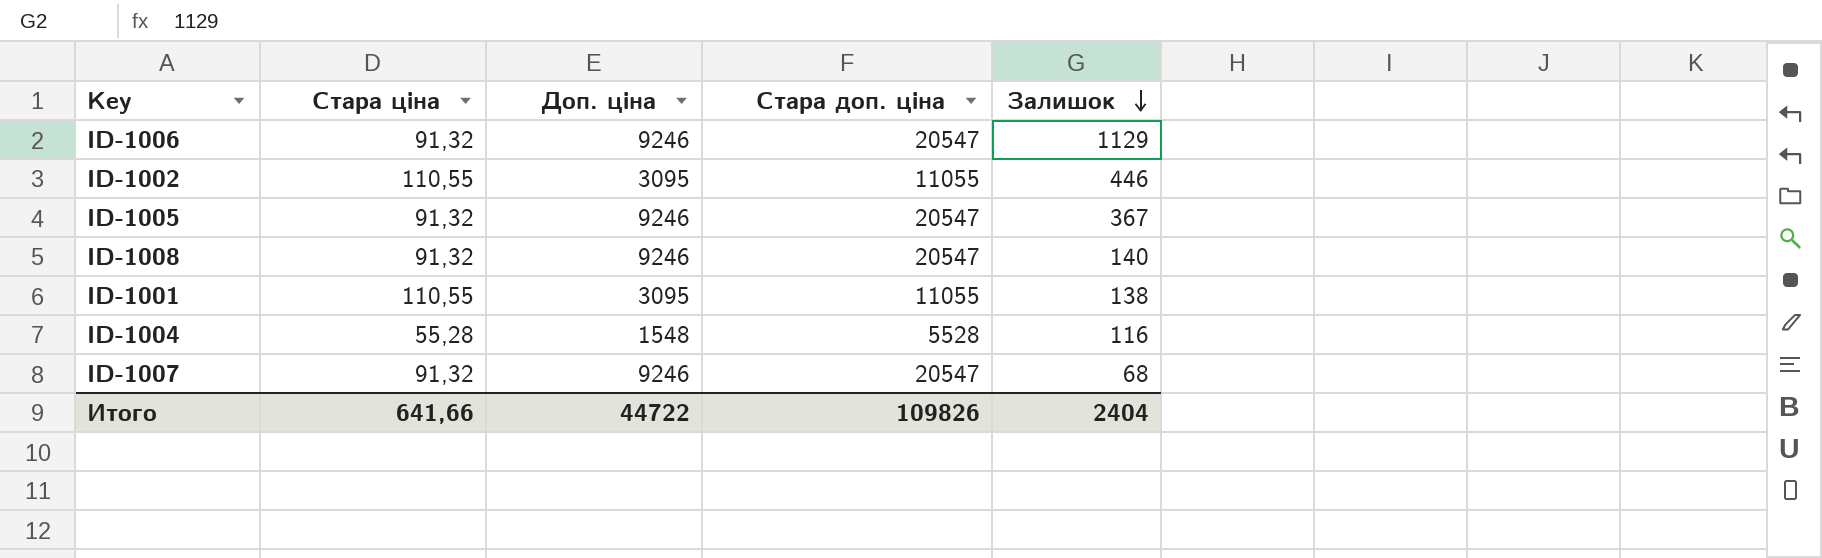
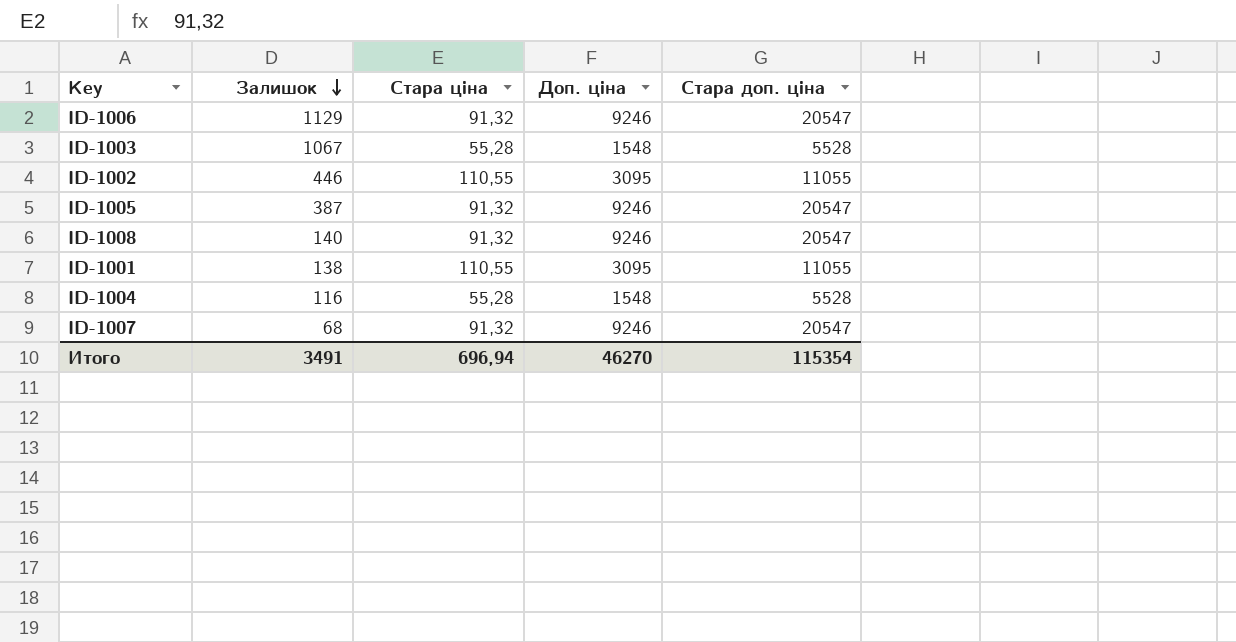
column Залишок | position: 5 -> 2
row ID-1003: none -> 1067 | 55,28 | 1548 | 5528
ID-1005 | Залишок: 367 -> 387
Итого | Залишок: 2404 -> 3491
Итого | Стара ціна: 641,66 -> 696,94
Итого | Доп. ціна: 44722 -> 46270
Итого | Стара доп. ціна: 109826 -> 115354

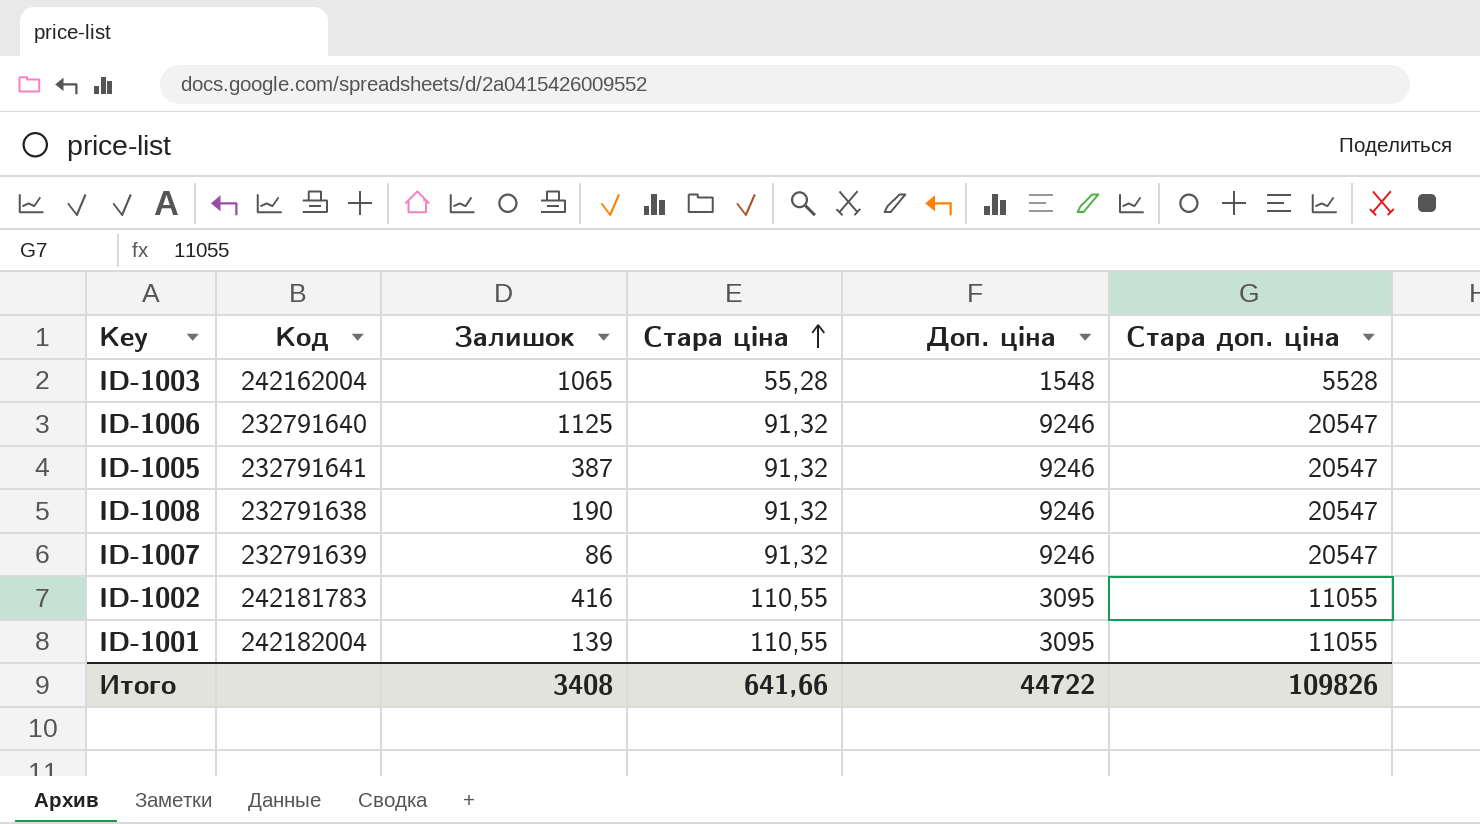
row order: Залишок descending -> Стара ціна ascending
column Код | position: none -> 2
row ID-1004: 116 | 55,28 | 1548 | 5528 -> none
ID-1003 | Залишок: 1067 -> 1065
ID-1006 | Залишок: 1129 -> 1125
ID-1008 | Залишок: 140 -> 190
ID-1007 | Залишок: 68 -> 86
ID-1002 | Залишок: 446 -> 416
ID-1001 | Залишок: 138 -> 139
Итого | Залишок: 3491 -> 3408
Итого | Стара ціна: 696,94 -> 641,66
Итого | Доп. ціна: 46270 -> 44722
Итого | Стара доп. ціна: 115354 -> 109826

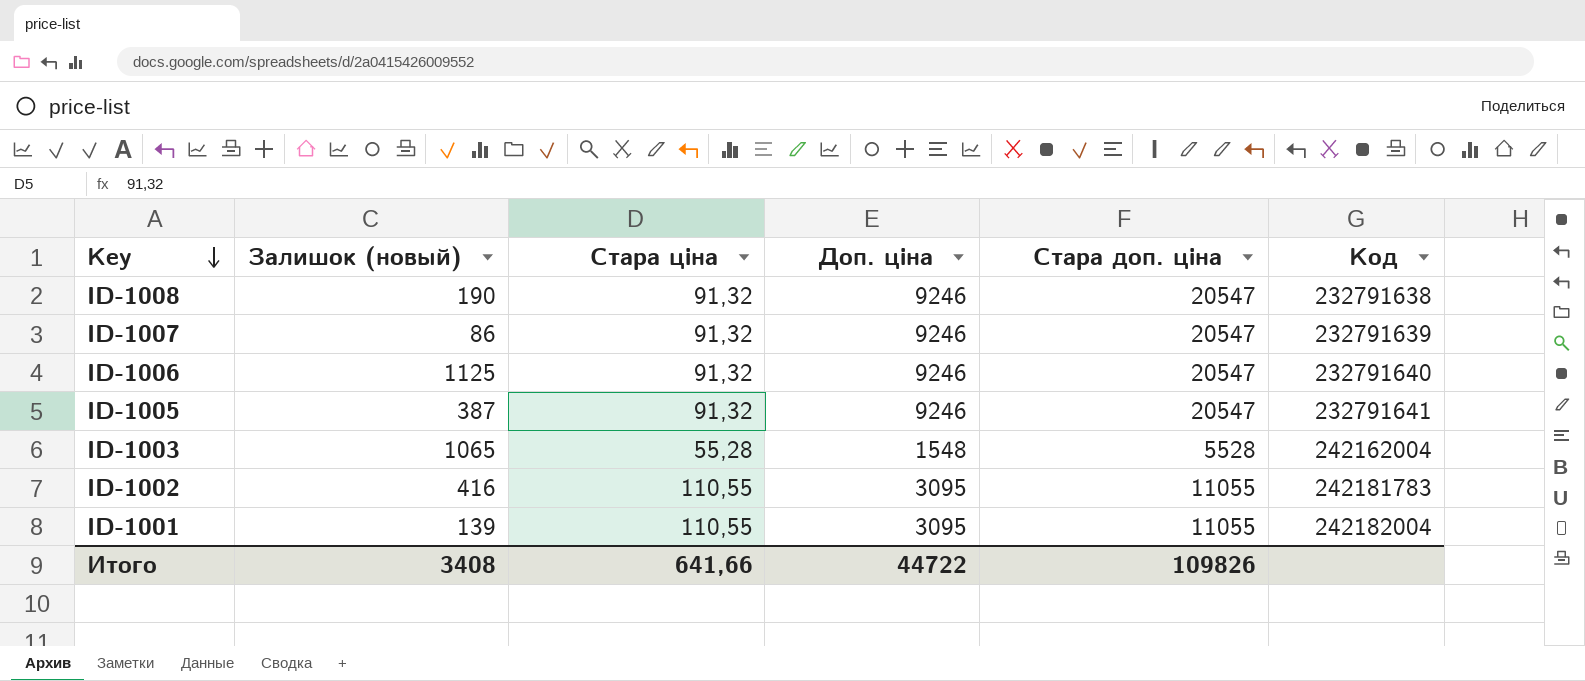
row order: Стара ціна ascending -> Key descending
column name: Залишок -> Залишок (новый)
column Код | position: 2 -> 6

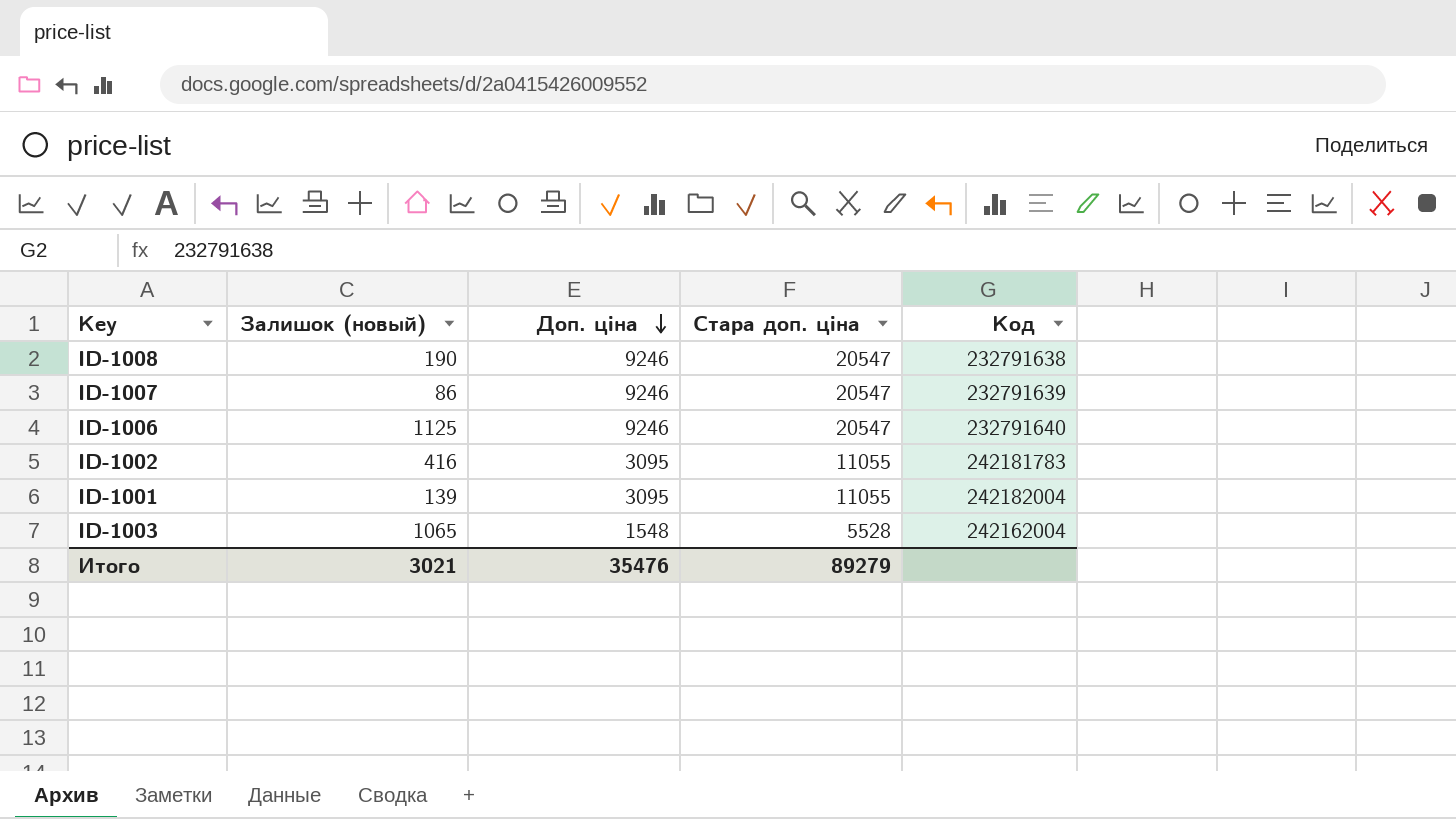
row order: Key descending -> Доп. ціна descending
column Стара ціна | position: 3 -> none
row ID-1005: 387 | 91,32 | 9246 | 20547 | 232791641 -> none
Итого | Залишок (новый): 3408 -> 3021
Итого | Доп. ціна: 44722 -> 35476
Итого | Стара доп. ціна: 109826 -> 89279

